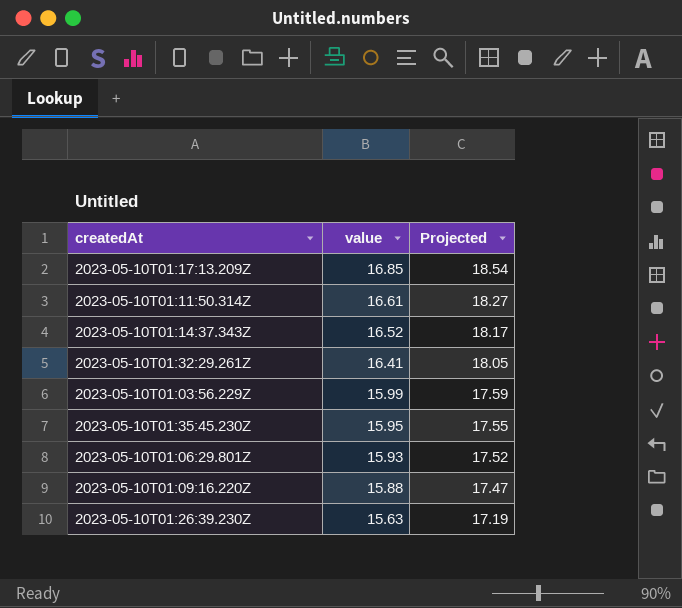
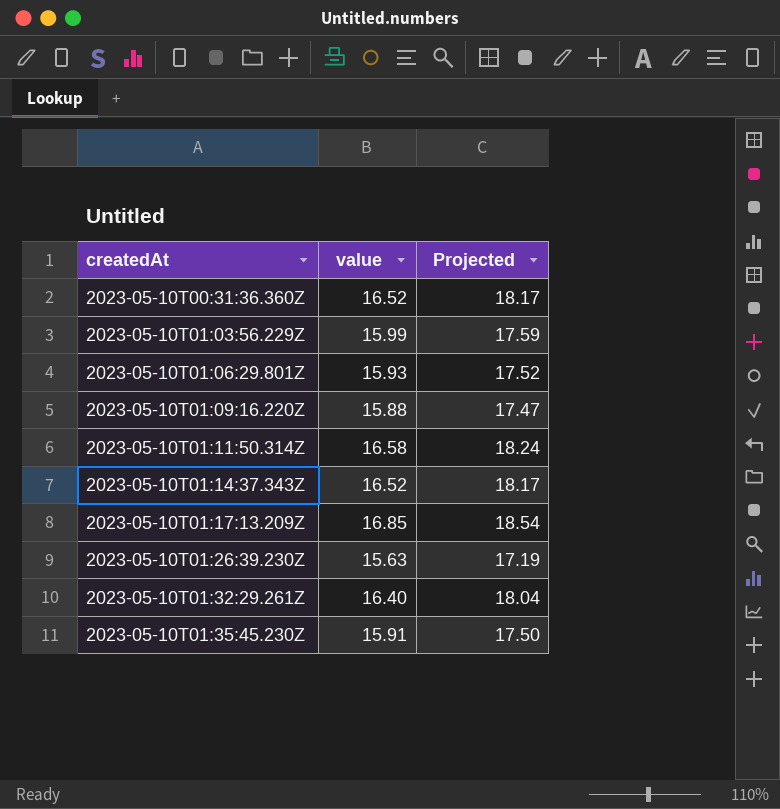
row order: value descending -> createdAt ascending
row 2023-05-10T00:31:36.360Z: none -> 16.52 | 18.17
2023-05-10T01:11:50.314Z | value: 16.61 -> 16.58
2023-05-10T01:11:50.314Z | Projected: 18.27 -> 18.24
2023-05-10T01:32:29.261Z | value: 16.41 -> 16.40
2023-05-10T01:32:29.261Z | Projected: 18.05 -> 18.04
2023-05-10T01:35:45.230Z | value: 15.95 -> 15.91
2023-05-10T01:35:45.230Z | Projected: 17.55 -> 17.50

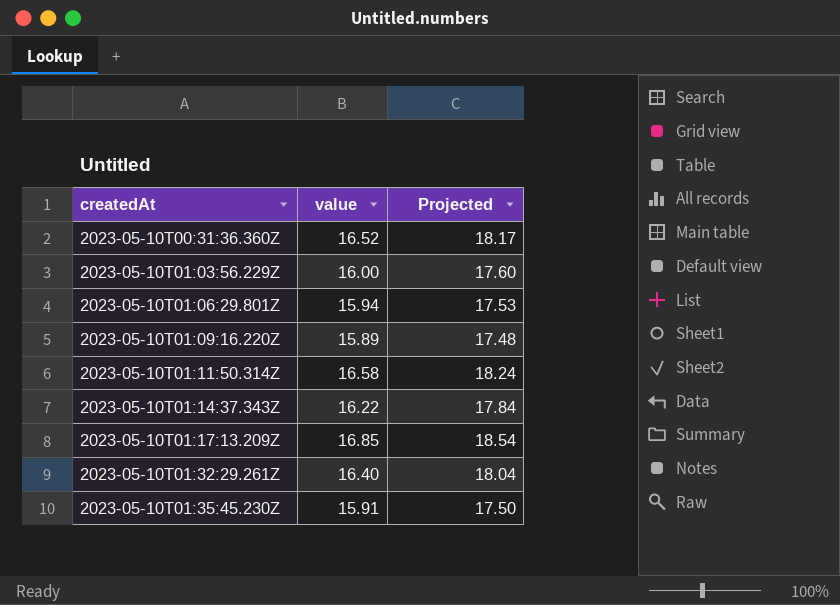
row 2023-05-10T01:26:39.230Z: 15.63 | 17.19 -> none
2023-05-10T01:03:56.229Z | value: 15.99 -> 16.00
2023-05-10T01:03:56.229Z | Projected: 17.59 -> 17.60
2023-05-10T01:06:29.801Z | value: 15.93 -> 15.94
2023-05-10T01:06:29.801Z | Projected: 17.52 -> 17.53
2023-05-10T01:09:16.220Z | value: 15.88 -> 15.89
2023-05-10T01:09:16.220Z | Projected: 17.47 -> 17.48
2023-05-10T01:14:37.343Z | value: 16.52 -> 16.22
2023-05-10T01:14:37.343Z | Projected: 18.17 -> 17.84

